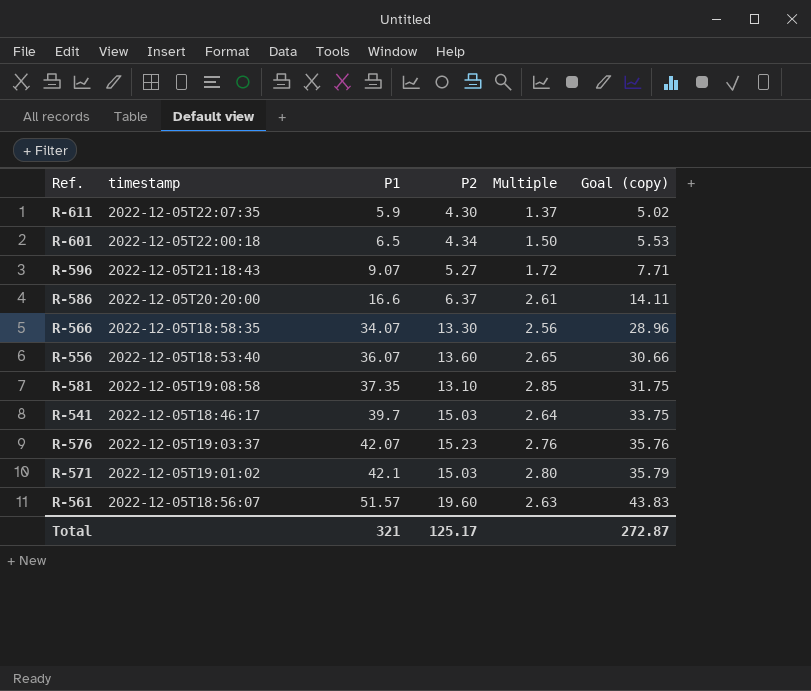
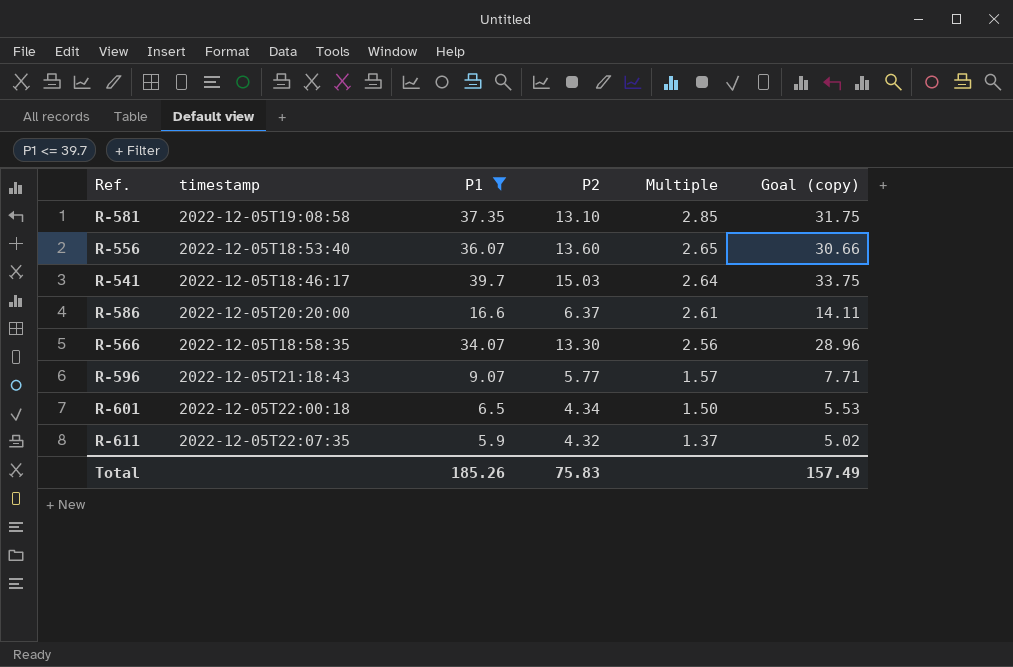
filter: none -> P1 <= 39.7
row order: P1 ascending -> Multiple descending
R-596 | P2: 5.27 -> 5.77
R-596 | Multiple: 1.72 -> 1.57
R-611 | P2: 4.30 -> 4.32
Total | P1: 321 -> 185.26
Total | P2: 125.17 -> 75.83
Total | Goal (copy): 272.87 -> 157.49

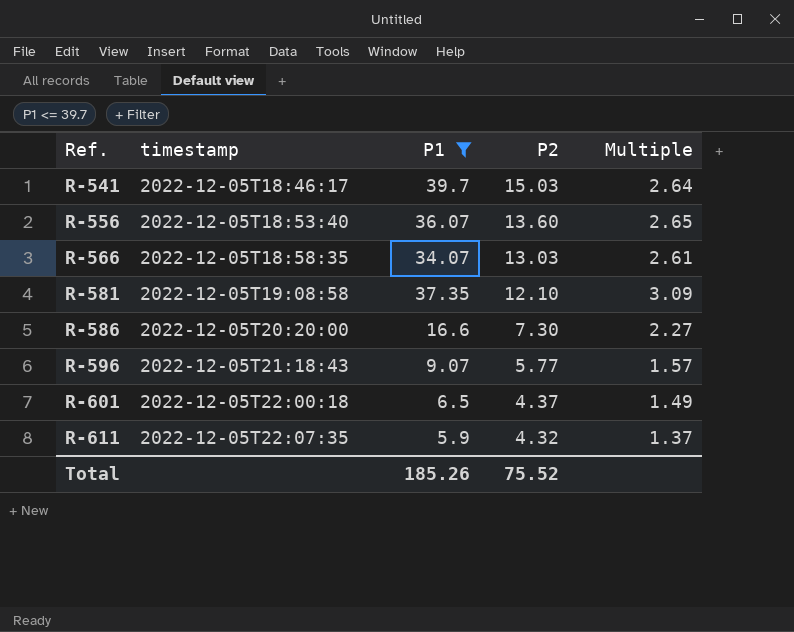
row order: Multiple descending -> Ref. ascending
column Goal (copy) | formula: [P1] * 0.85 -> none
R-566 | P2: 13.30 -> 13.03
R-566 | Multiple: 2.56 -> 2.61
R-581 | P2: 13.10 -> 12.10
R-581 | Multiple: 2.85 -> 3.09
R-586 | P2: 6.37 -> 7.30
R-586 | Multiple: 2.61 -> 2.27
R-601 | P2: 4.34 -> 4.37
R-601 | Multiple: 1.50 -> 1.49
Total | P2: 75.83 -> 75.52

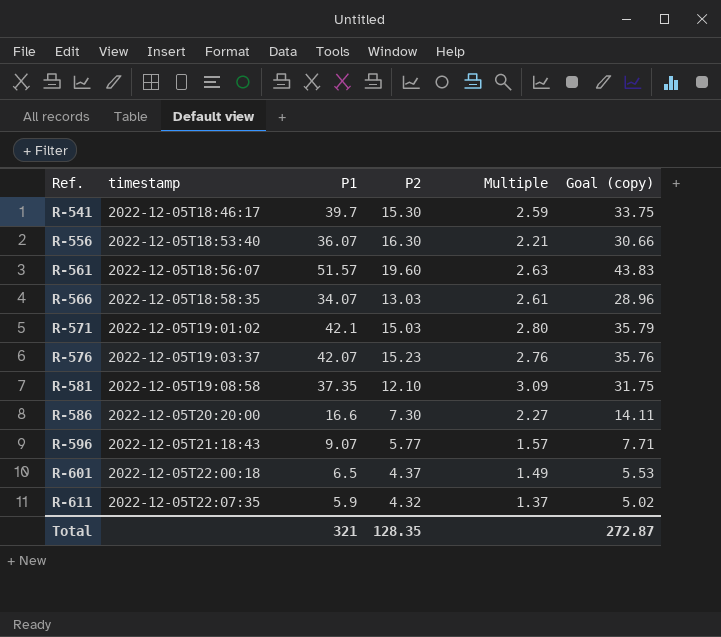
filter: P1 <= 39.7 -> none
column Goal (copy) | formula: none -> [P1] * 0.85
R-541 | P2: 15.03 -> 15.30
R-541 | Multiple: 2.64 -> 2.59
R-556 | P2: 13.60 -> 16.30
R-556 | Multiple: 2.65 -> 2.21
Total | P1: 185.26 -> 321
Total | P2: 75.52 -> 128.35

